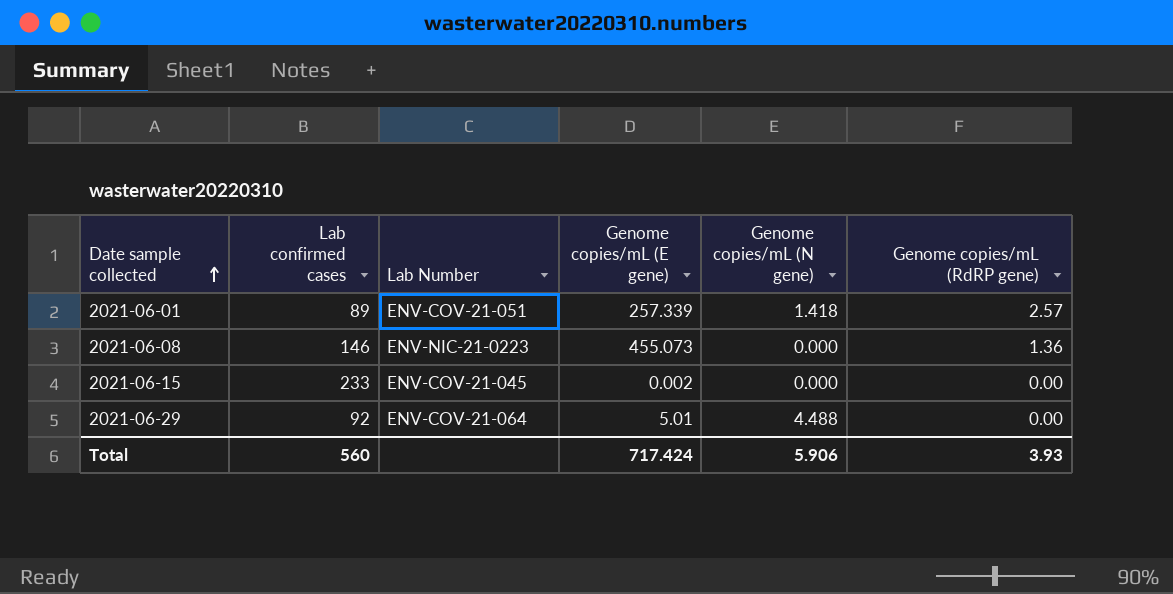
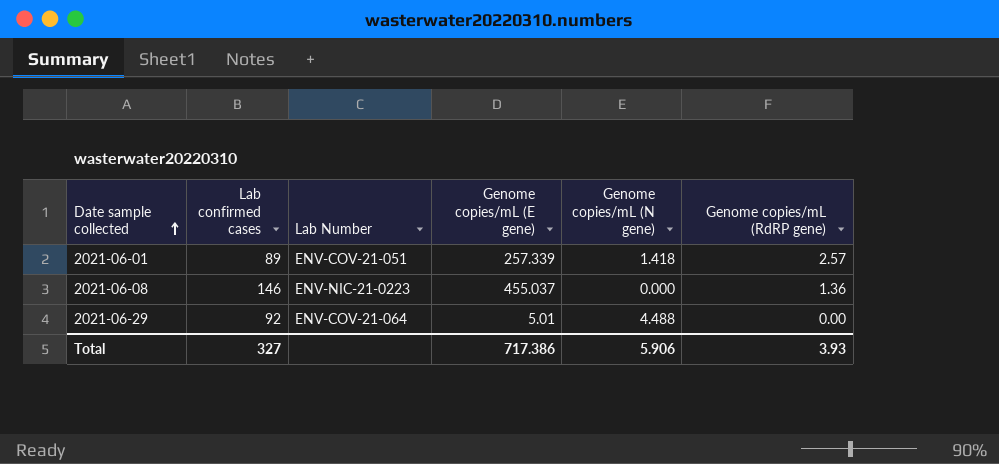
row 2021-06-15: 233 | ENV-COV-21-045 | 0.002 | 0.000 | 0.00 -> none
2021-06-08 | Genome copies/mL (E gene): 455.073 -> 455.037
Total | Lab confirmed cases: 560 -> 327
Total | Genome copies/mL (E gene): 717.424 -> 717.386

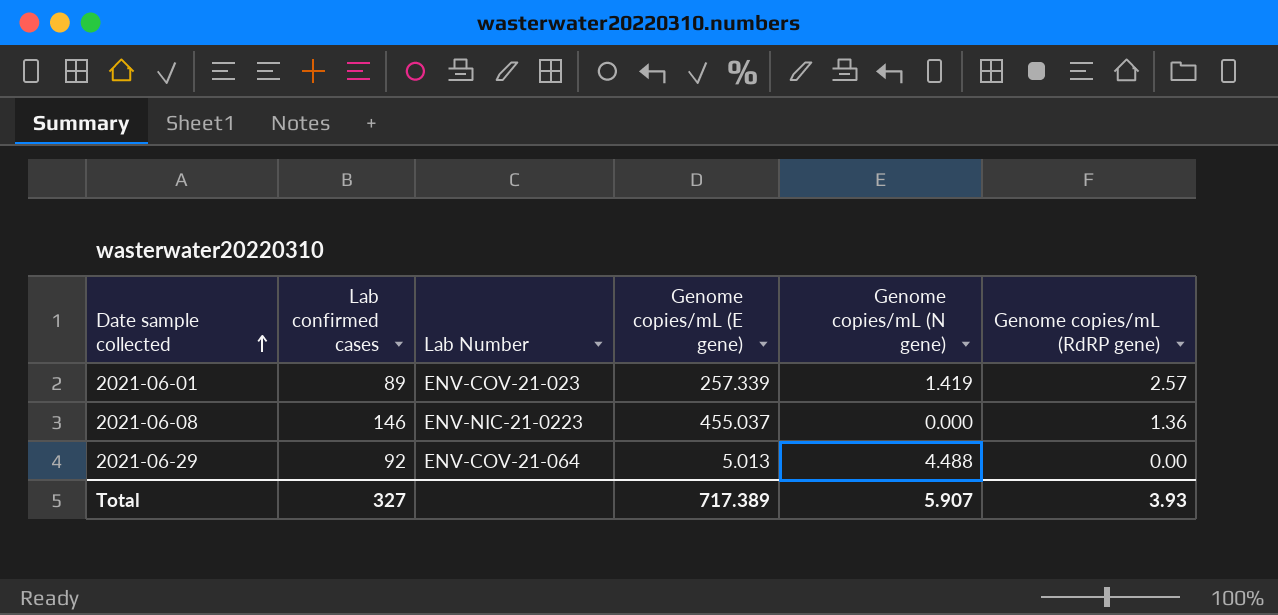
2021-06-01 | Lab Number: ENV-COV-21-051 -> ENV-COV-21-023
2021-06-01 | Genome copies/mL (N gene): 1.418 -> 1.419
2021-06-29 | Genome copies/mL (E gene): 5.01 -> 5.013
Total | Genome copies/mL (E gene): 717.386 -> 717.389
Total | Genome copies/mL (N gene): 5.906 -> 5.907

